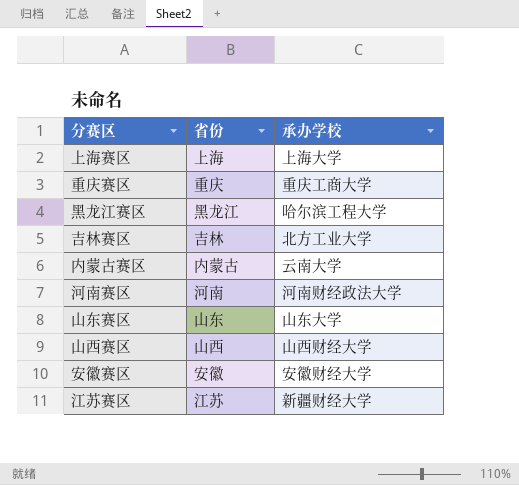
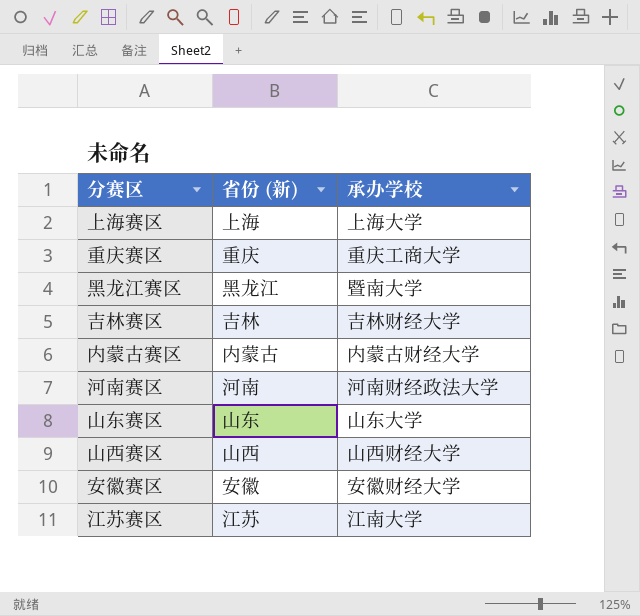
column name: 省份 -> 省份 (新)
黑龙江赛区 | 承办学校: 哈尔滨工程大学 -> 暨南大学
吉林赛区 | 承办学校: 北方工业大学 -> 吉林财经大学
内蒙古赛区 | 承办学校: 云南大学 -> 内蒙古财经大学
江苏赛区 | 承办学校: 新疆财经大学 -> 江南大学

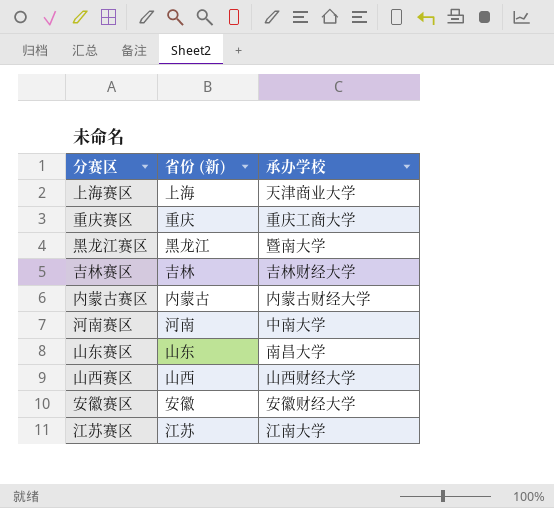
上海赛区 | 承办学校: 上海大学 -> 天津商业大学
河南赛区 | 承办学校: 河南财经政法大学 -> 中南大学
山东赛区 | 承办学校: 山东大学 -> 南昌大学

